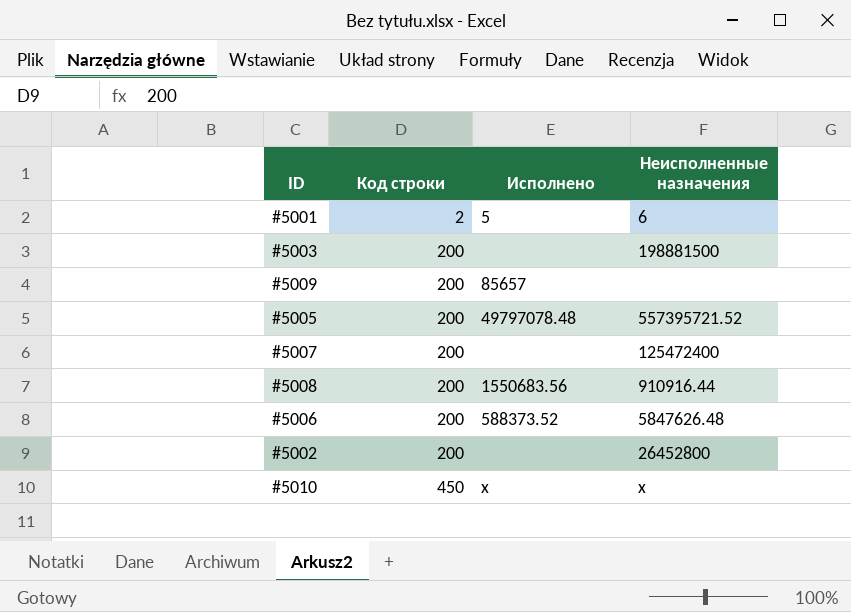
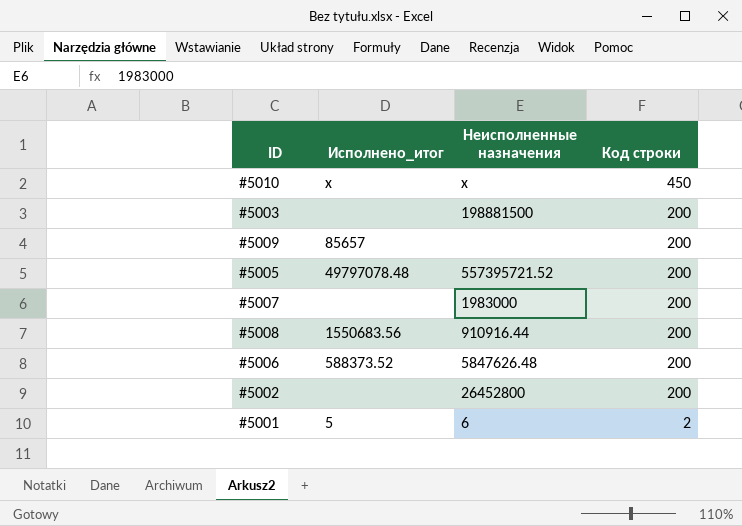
row order: Код строки ascending -> Код строки descending
column name: Исполнено -> Исполнено_итог
column Код строки | position: 2 -> 4
#5007 | Неисполненные назначения: 125472400 -> 1983000

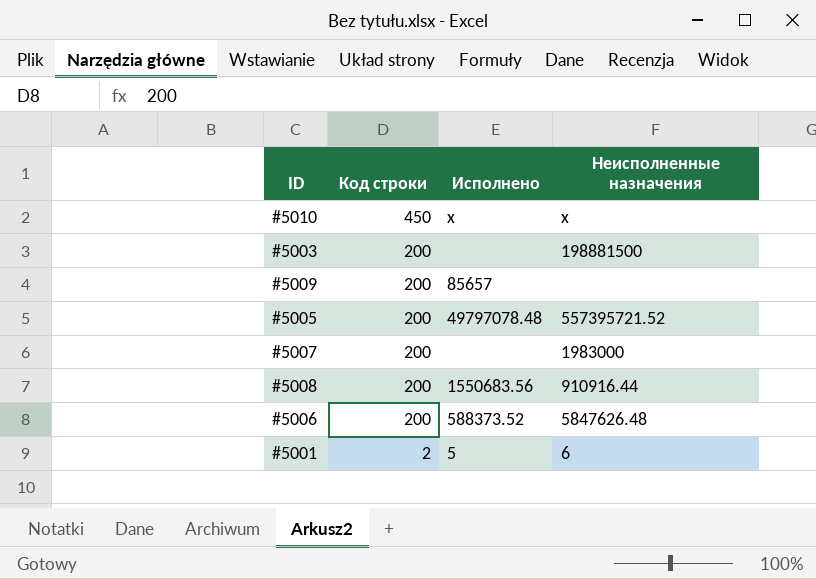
column Код строки | position: 4 -> 2
column name: Исполнено_итог -> Исполнено
row #5002: none | 26452800 | 200 -> none

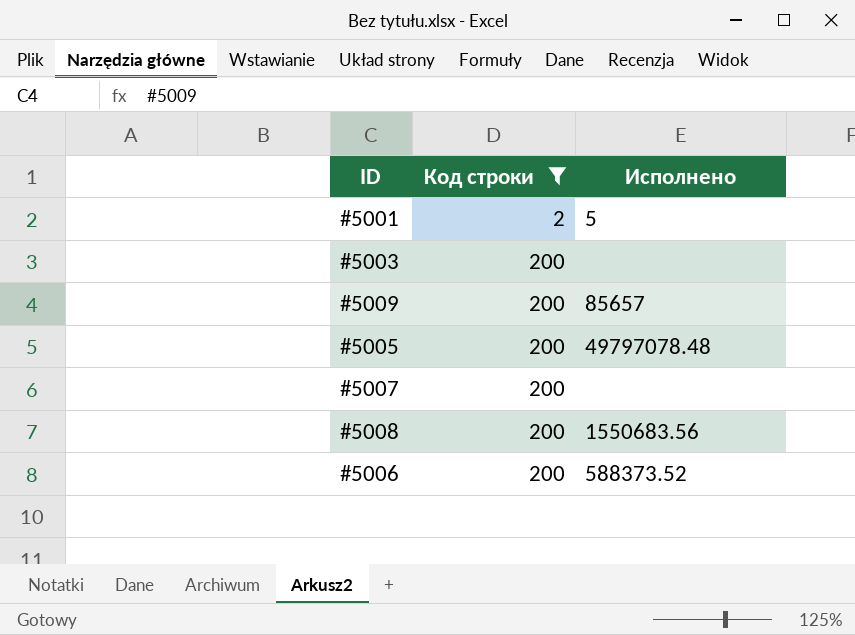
filter: none -> Код строки != 450
row order: Код строки descending -> Код строки ascending
column Неисполненные назначения | position: 4 -> none

